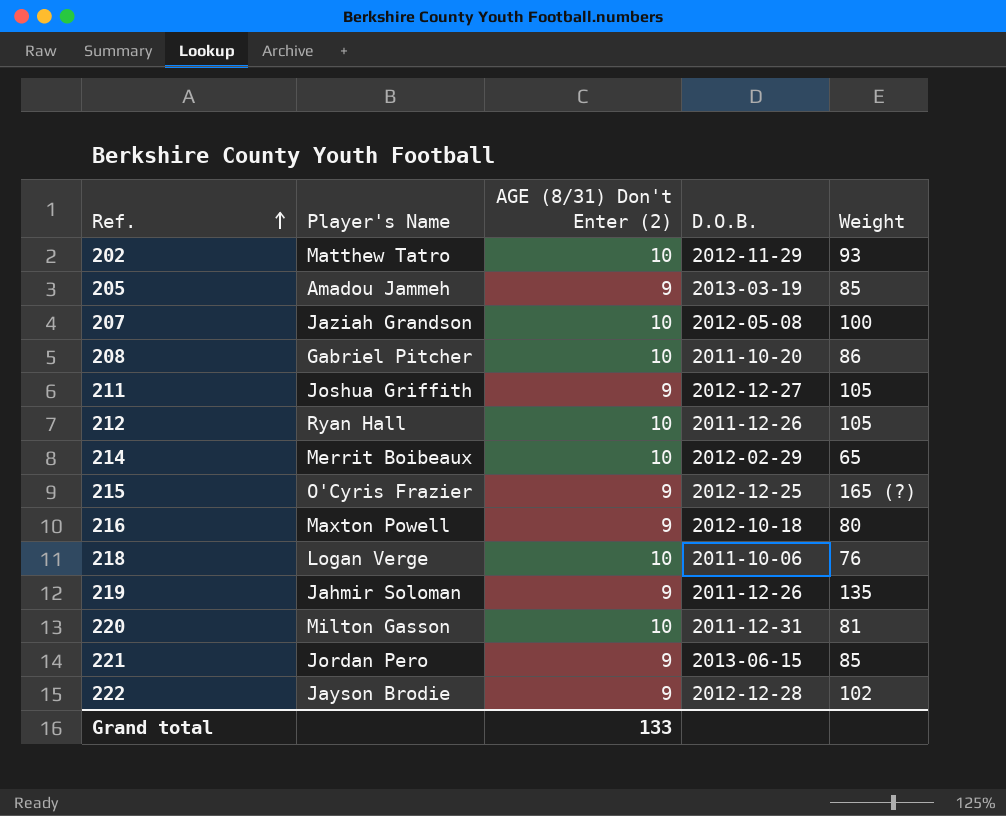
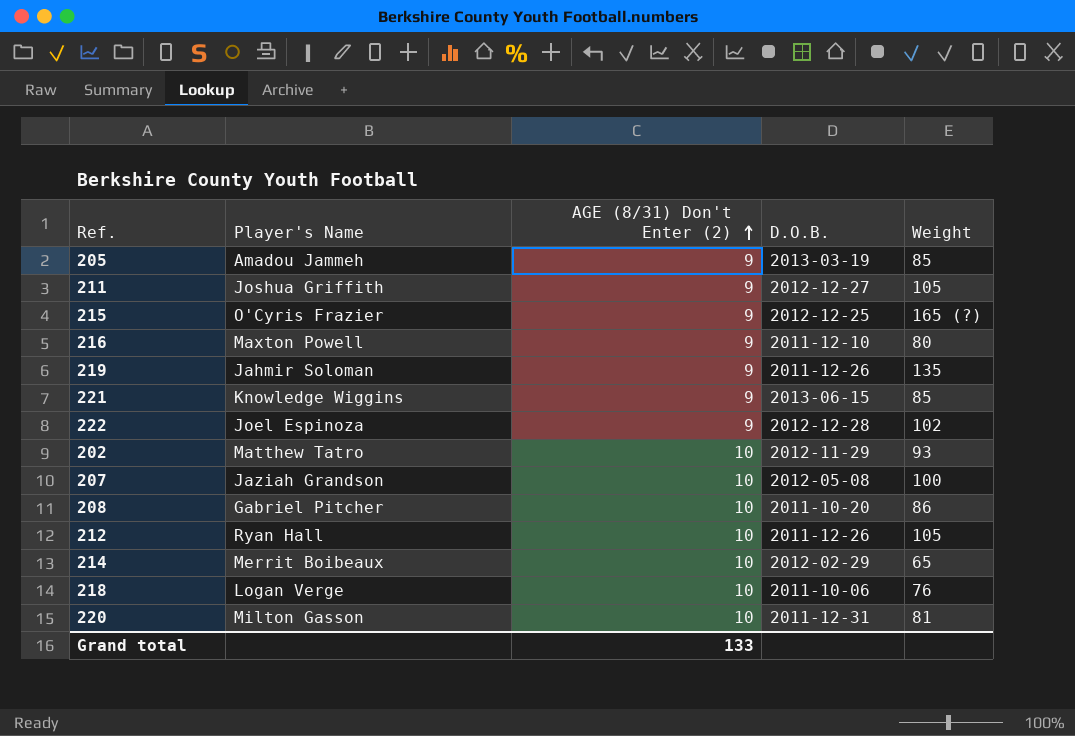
row order: Ref. ascending -> AGE (8/31) Don't Enter (2) ascending
216 | D.O.B.: 2012-10-18 -> 2011-12-10
221 | Player's Name: Jordan Pero -> Knowledge Wiggins
222 | Player's Name: Jayson Brodie -> Joel Espinoza

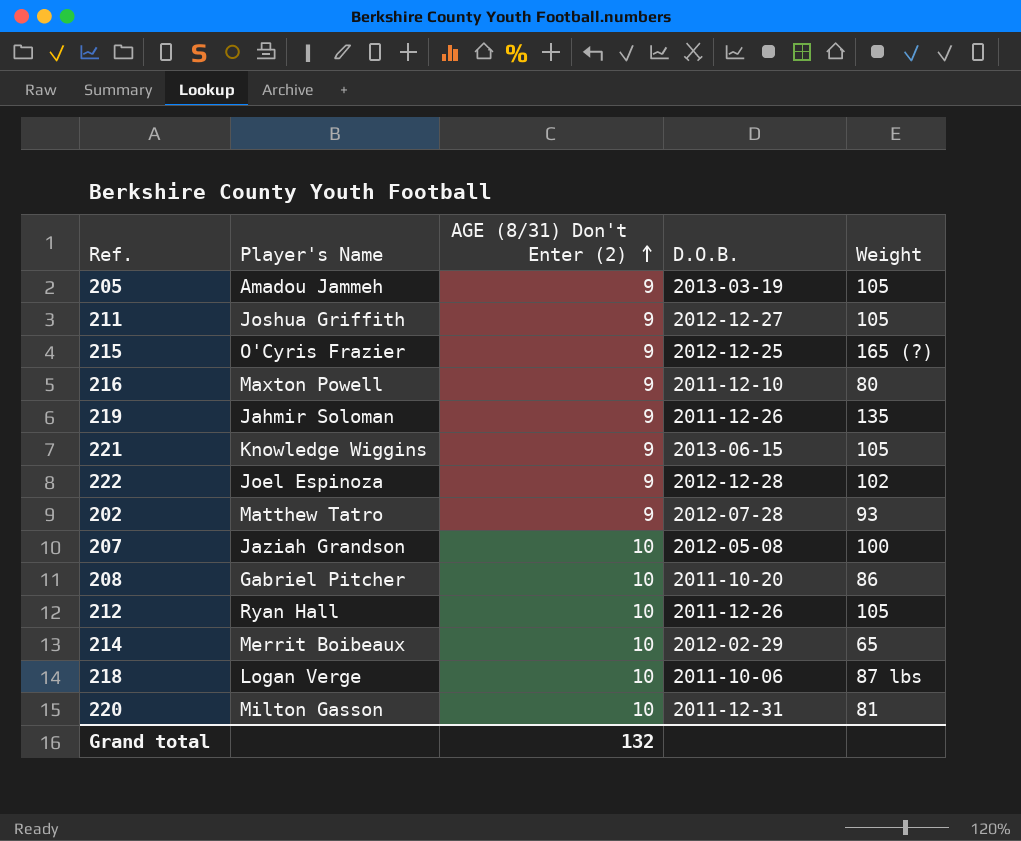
205 | Weight: 85 -> 105
221 | Weight: 85 -> 105
202 | AGE (8/31) Don't Enter (2): 10 -> 9
202 | D.O.B.: 2012-11-29 -> 2012-07-28
218 | Weight: 76 -> 87 lbs
Grand total | AGE (8/31) Don't Enter (2): 133 -> 132

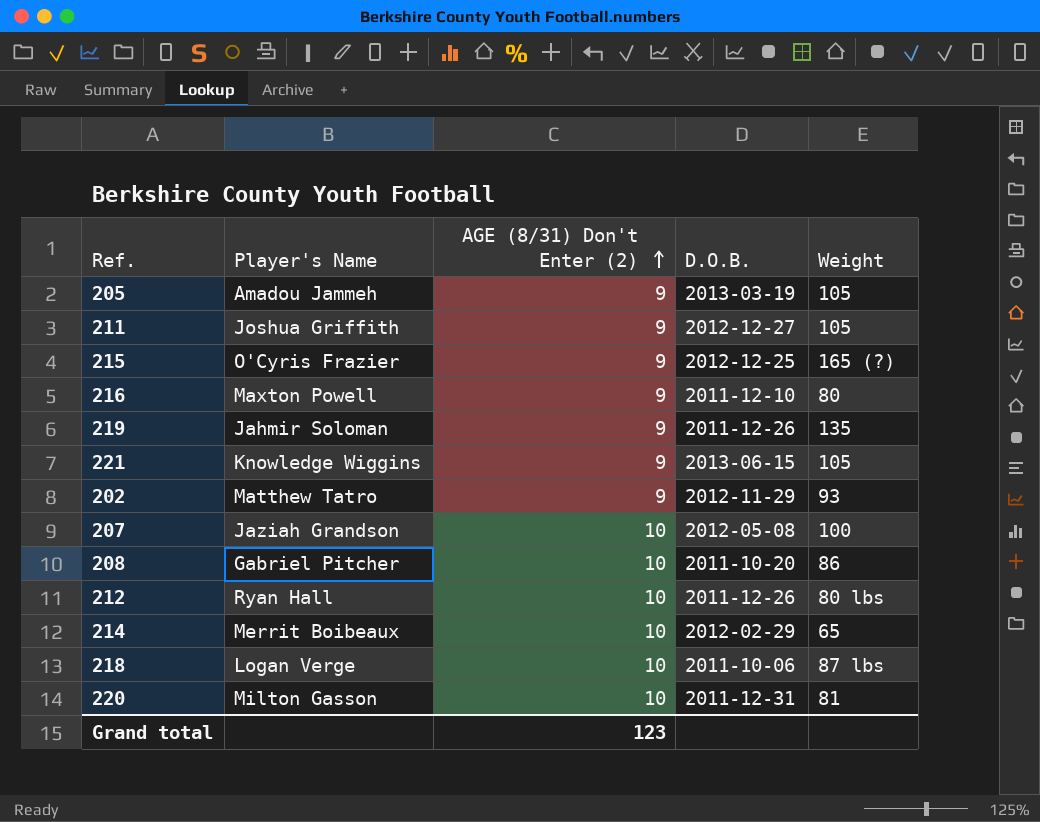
row 222: Joel Espinoza | 9 | 2012-12-28 | 102 -> none
202 | D.O.B.: 2012-07-28 -> 2012-11-29
212 | Weight: 105 -> 80 lbs
Grand total | AGE (8/31) Don't Enter (2): 132 -> 123

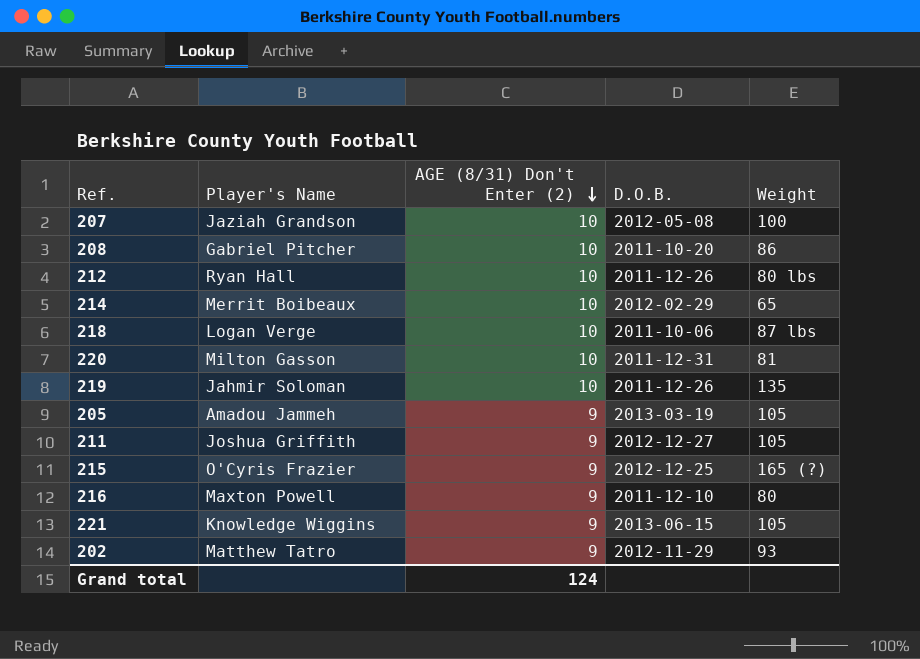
row order: AGE (8/31) Don't Enter (2) ascending -> AGE (8/31) Don't Enter (2) descending
219 | AGE (8/31) Don't Enter (2): 9 -> 10
Grand total | AGE (8/31) Don't Enter (2): 123 -> 124

